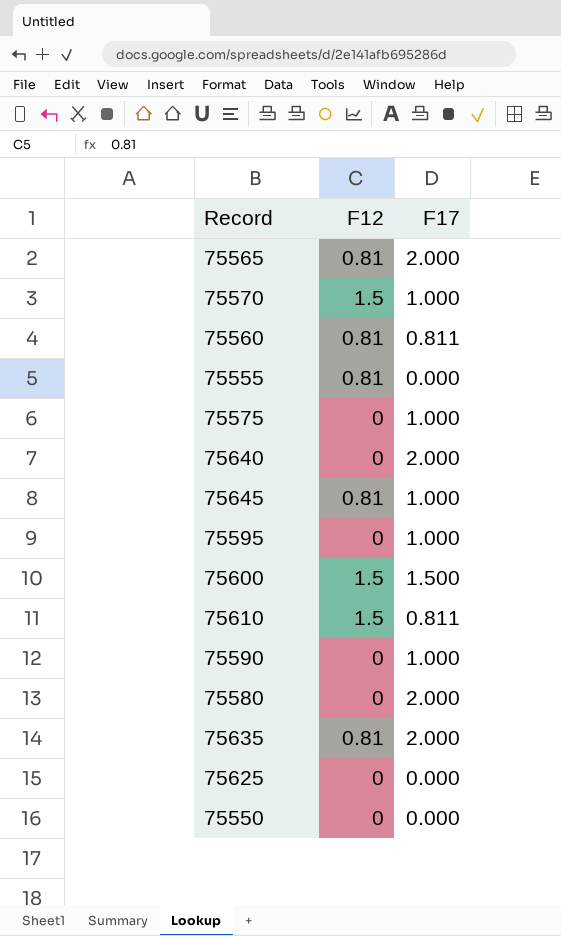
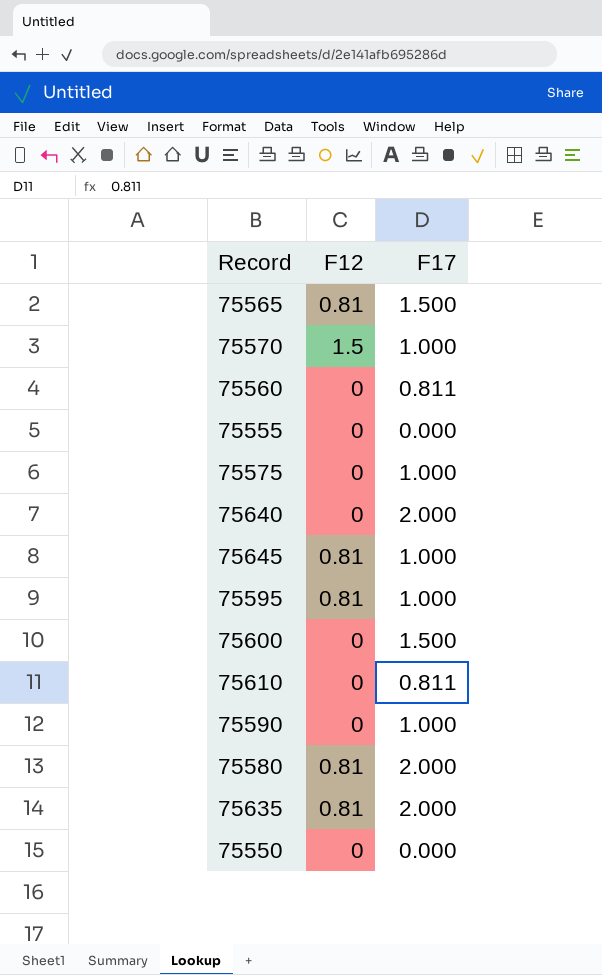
row 75625: 0 | 0.000 -> none
75565 | F17: 2.000 -> 1.500
75560 | F12: 0.81 -> 0
75555 | F12: 0.81 -> 0
75595 | F12: 0 -> 0.81
75600 | F12: 1.5 -> 0
75610 | F12: 1.5 -> 0
75580 | F12: 0 -> 0.81

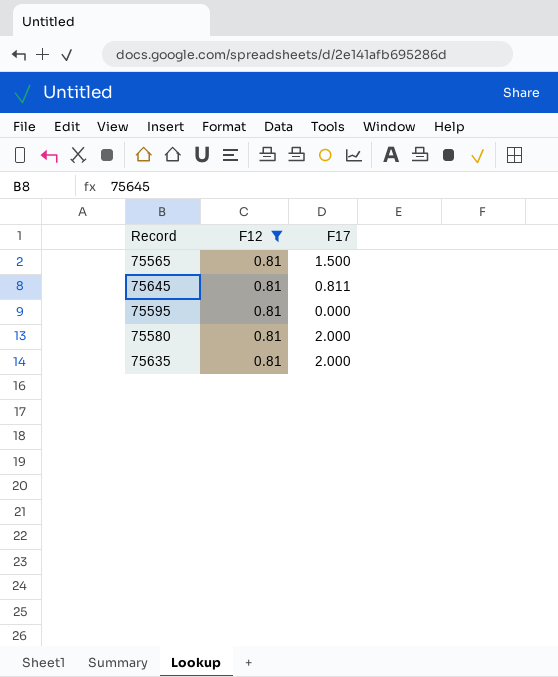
filter: none -> F12 = 0.81
75645 | F17: 1.000 -> 0.811
75595 | F17: 1.000 -> 0.000

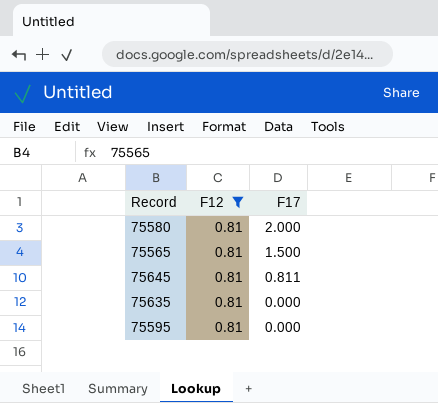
row order: none -> F17 descending
75635 | F17: 2.000 -> 0.000

